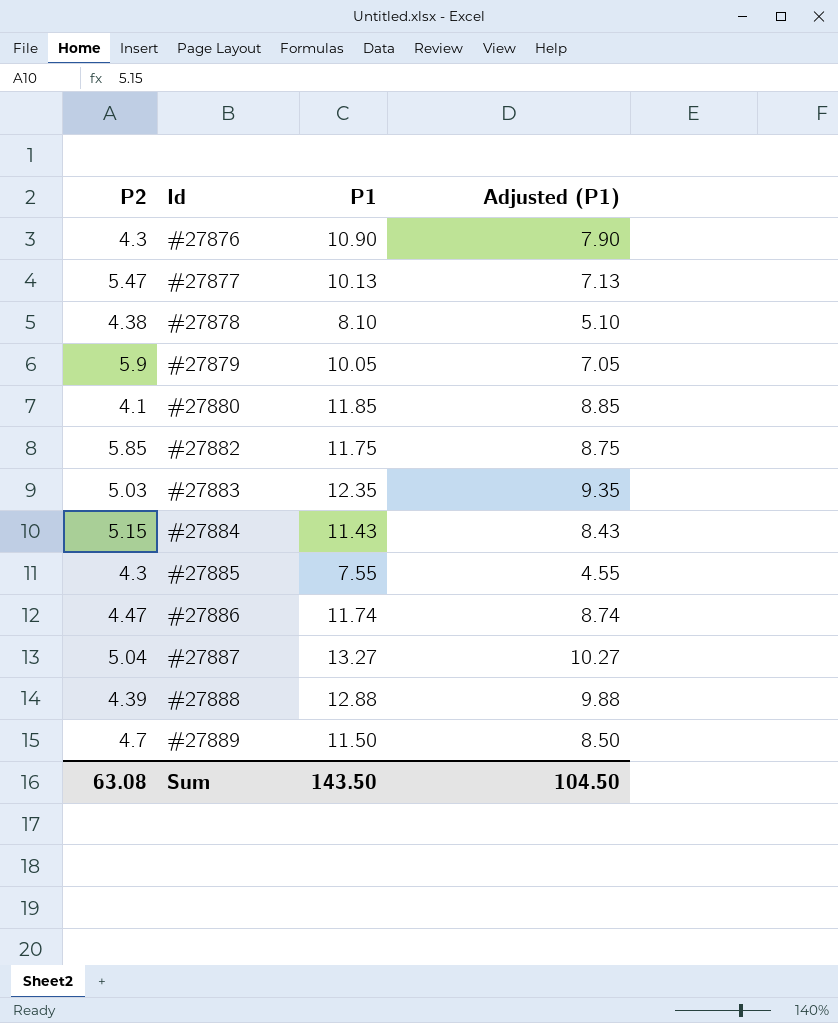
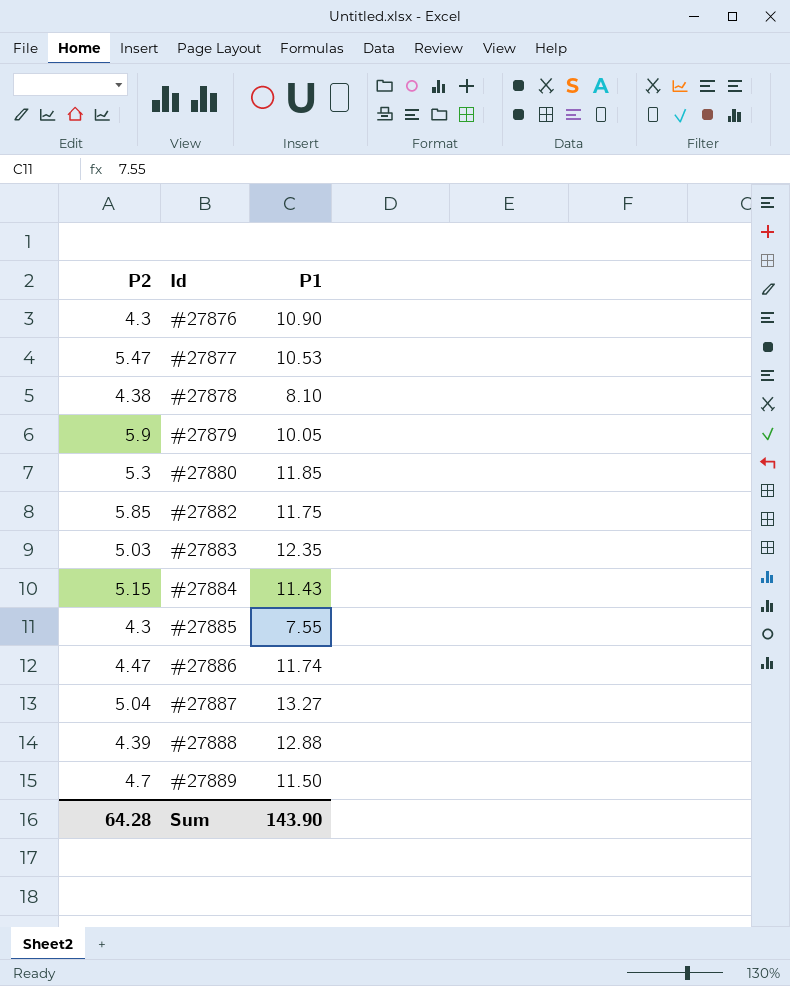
column Adjusted (P1) | formula: [P1] - 3 -> none
#27877 | P1: 10.13 -> 10.53
#27880 | P2: 4.1 -> 5.3
Sum | P2: 63.08 -> 64.28
Sum | P1: 143.50 -> 143.90

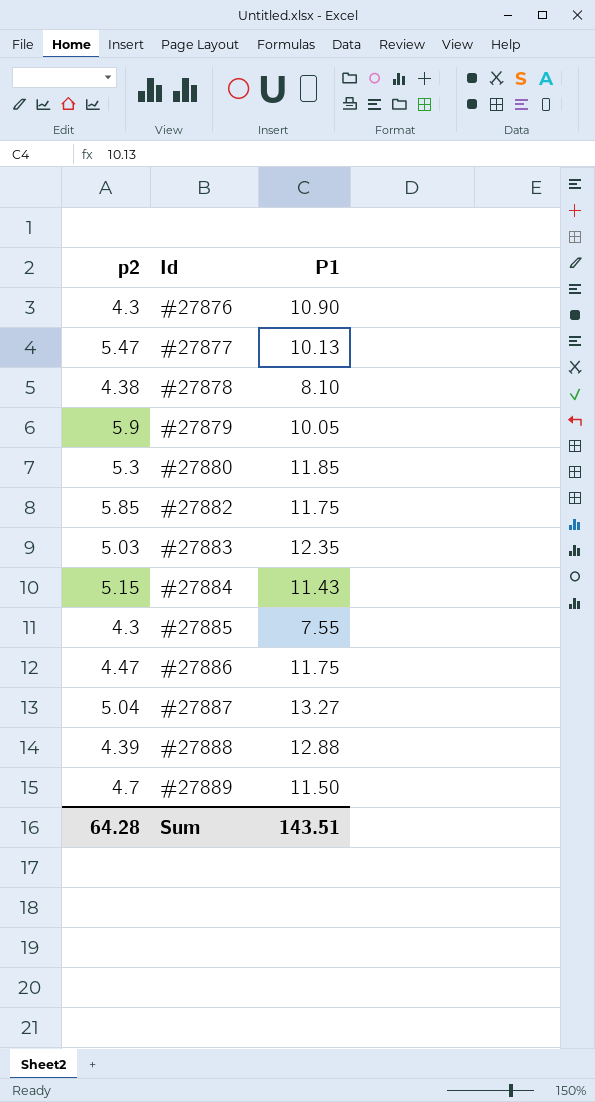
column name: P2 -> p2
#27877 | P1: 10.53 -> 10.13
#27886 | P1: 11.74 -> 11.75
Sum | P1: 143.90 -> 143.51

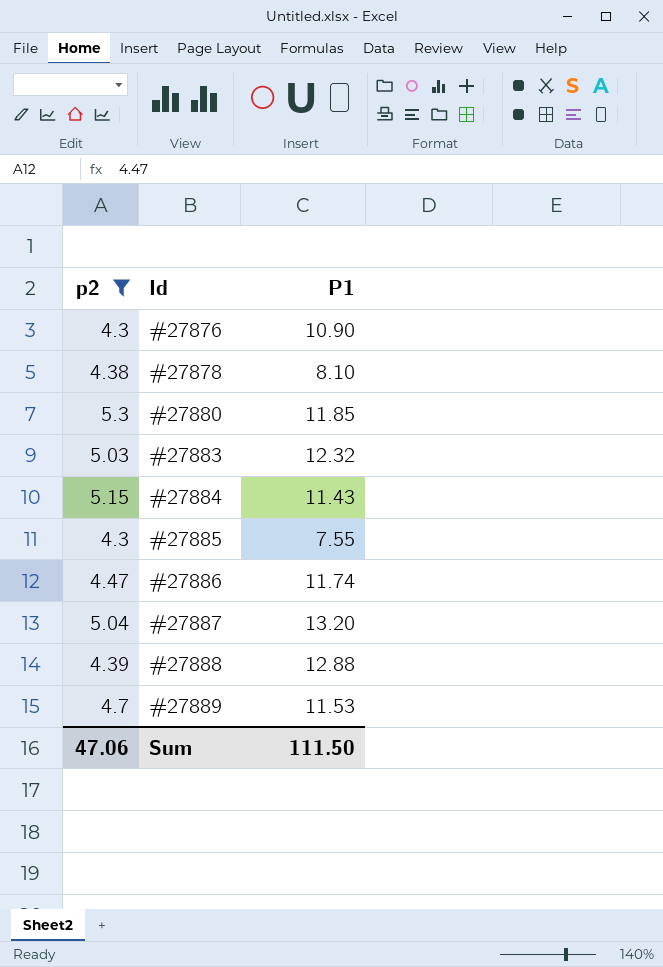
filter: none -> p2 <= 5.3
#27883 | P1: 12.35 -> 12.32
#27886 | P1: 11.75 -> 11.74
#27887 | P1: 13.27 -> 13.20
#27889 | P1: 11.50 -> 11.53
Sum | p2: 64.28 -> 47.06
Sum | P1: 143.51 -> 111.50

